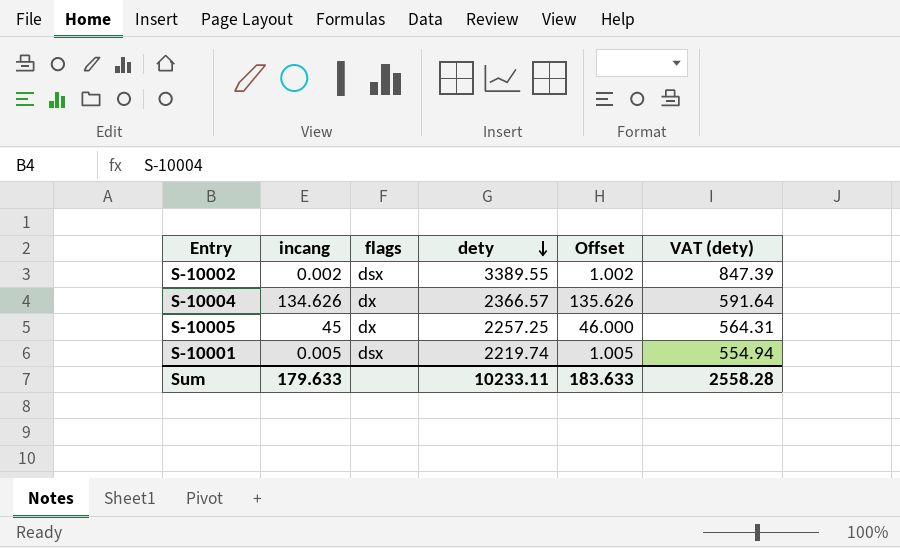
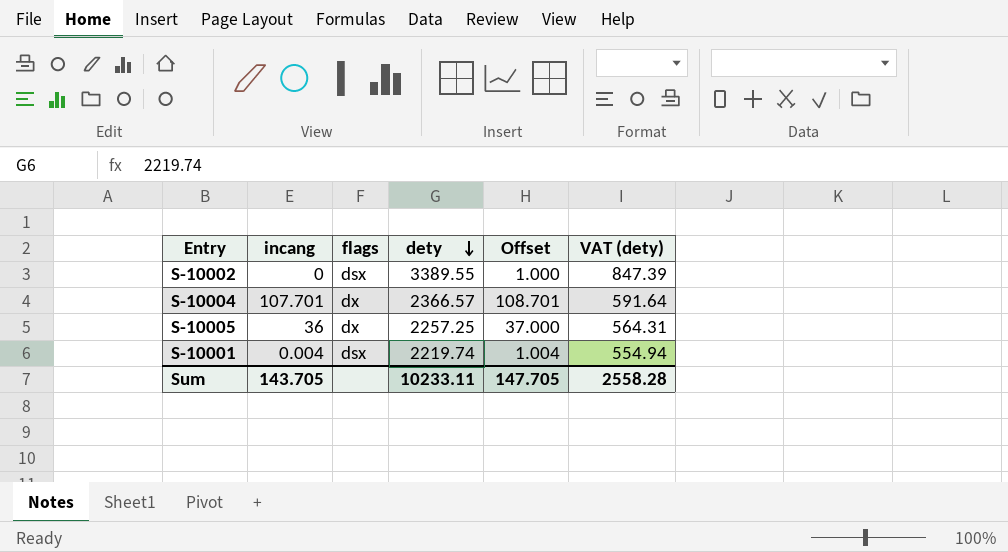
S-10002 | incang: 0.002 -> 0
S-10002 | Offset: 1.002 -> 1.000
S-10004 | incang: 134.626 -> 107.701
S-10004 | Offset: 135.626 -> 108.701
S-10005 | incang: 45 -> 36
S-10005 | Offset: 46.000 -> 37.000
S-10001 | incang: 0.005 -> 0.004
S-10001 | Offset: 1.005 -> 1.004
Sum | incang: 179.633 -> 143.705
Sum | Offset: 183.633 -> 147.705

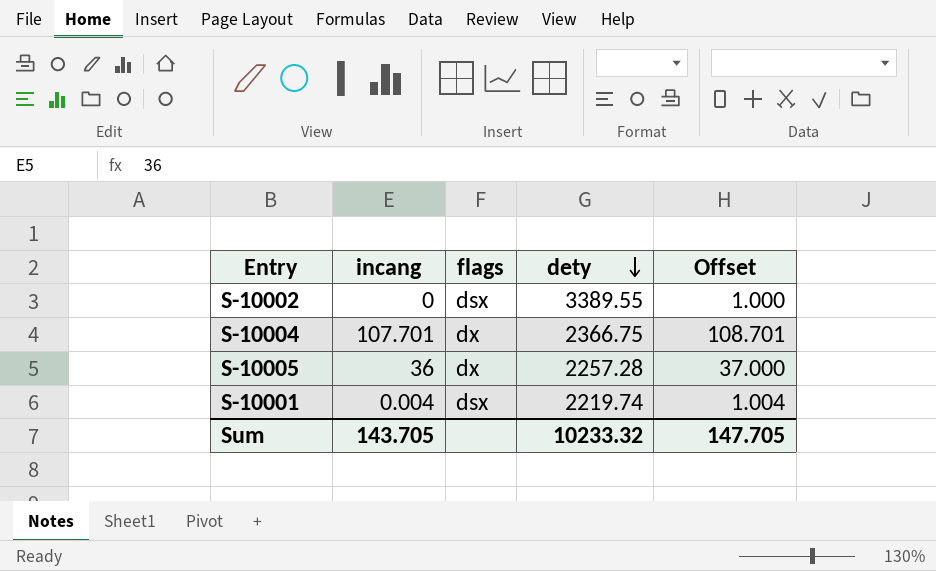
column VAT (dety) | formula: [dety] * 0.25 -> none
S-10004 | dety: 2366.57 -> 2366.75
S-10005 | dety: 2257.25 -> 2257.28
Sum | dety: 10233.11 -> 10233.32

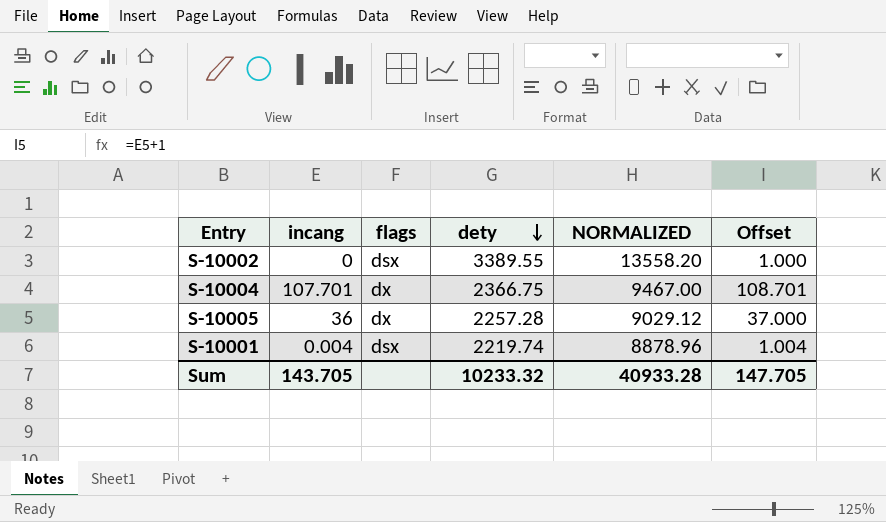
column NORMALIZED | formula: none -> [dety] * 4

